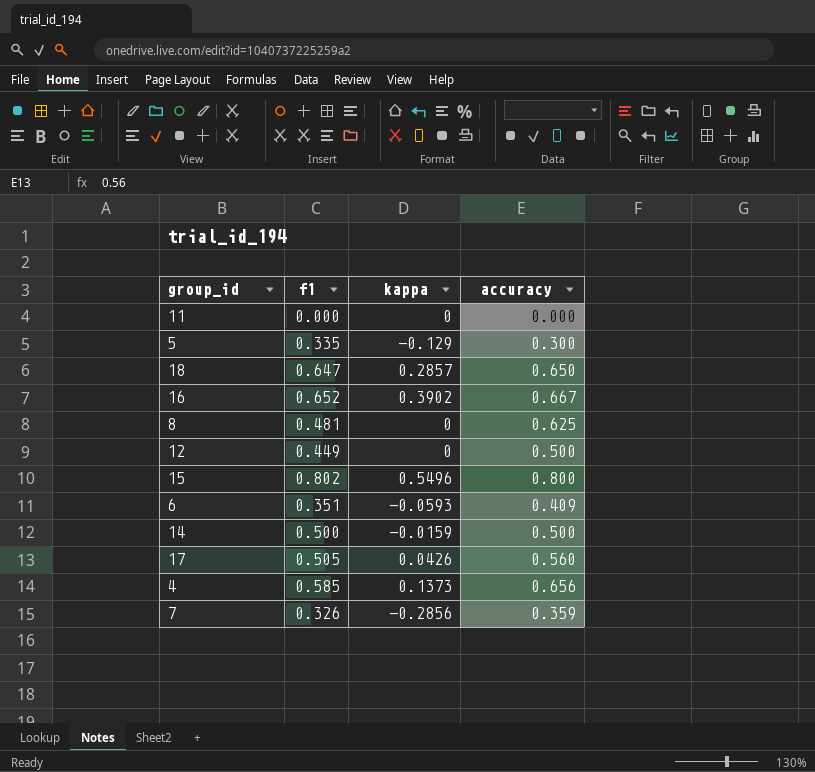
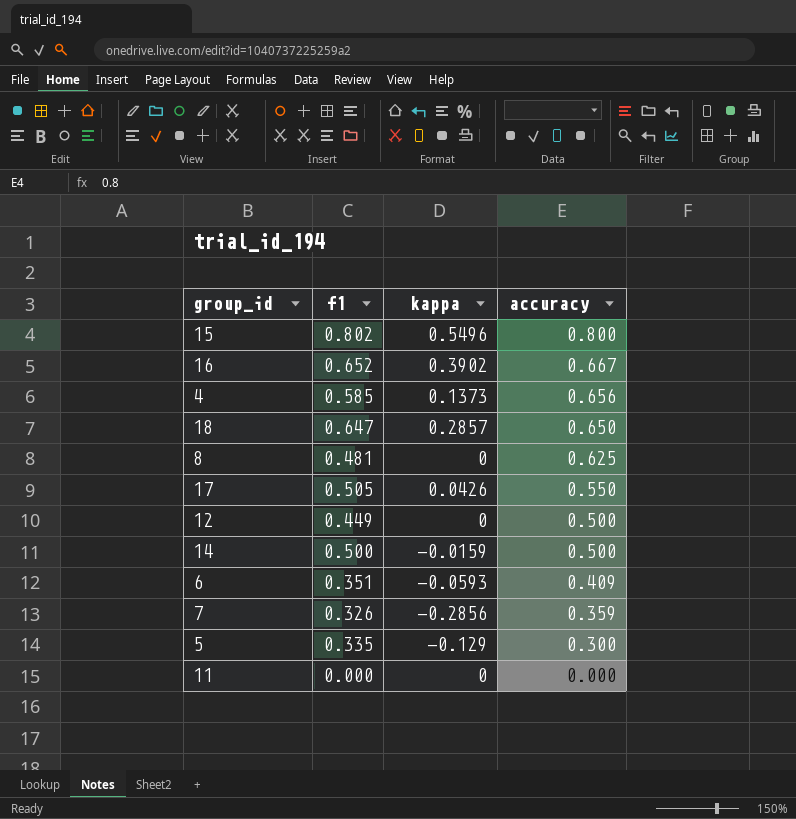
row order: none -> accuracy descending
17 | accuracy: 0.560 -> 0.550

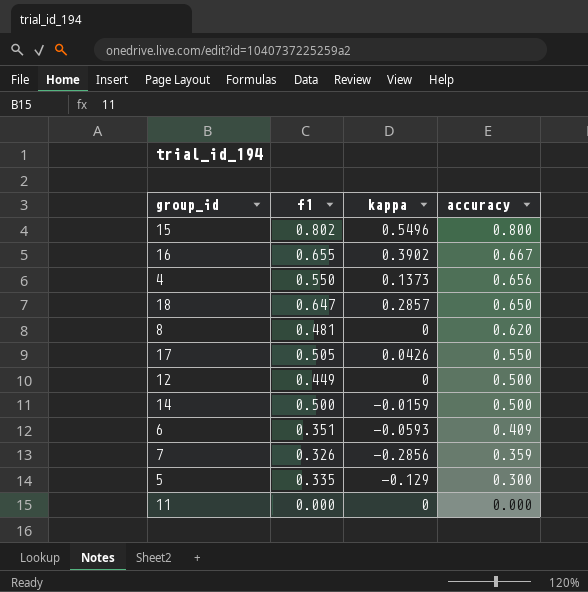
16 | f1: 0.652 -> 0.655
4 | f1: 0.585 -> 0.550
8 | accuracy: 0.625 -> 0.620

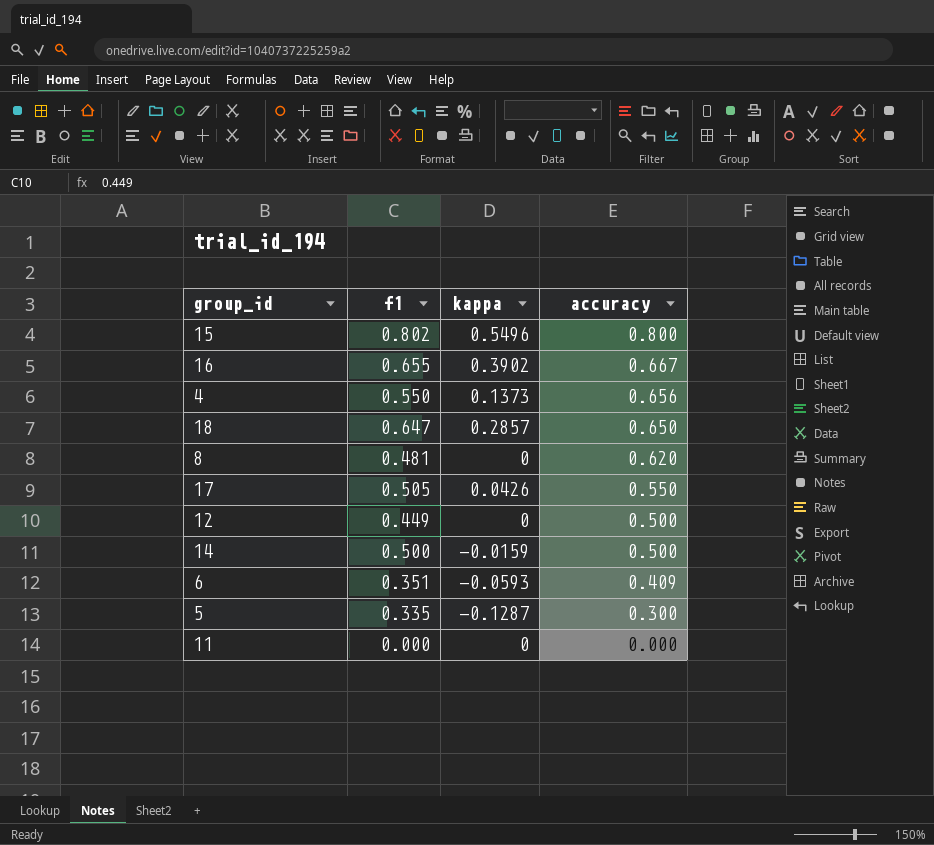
row 7: 0.326 | -0.2856 | 0.359 -> none
5 | kappa: -0.129 -> -0.1287

